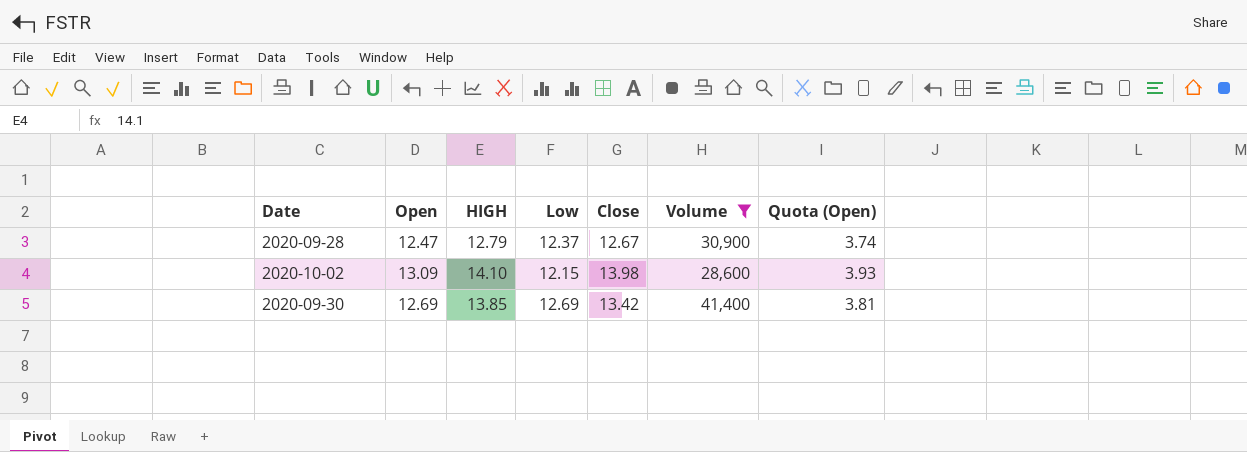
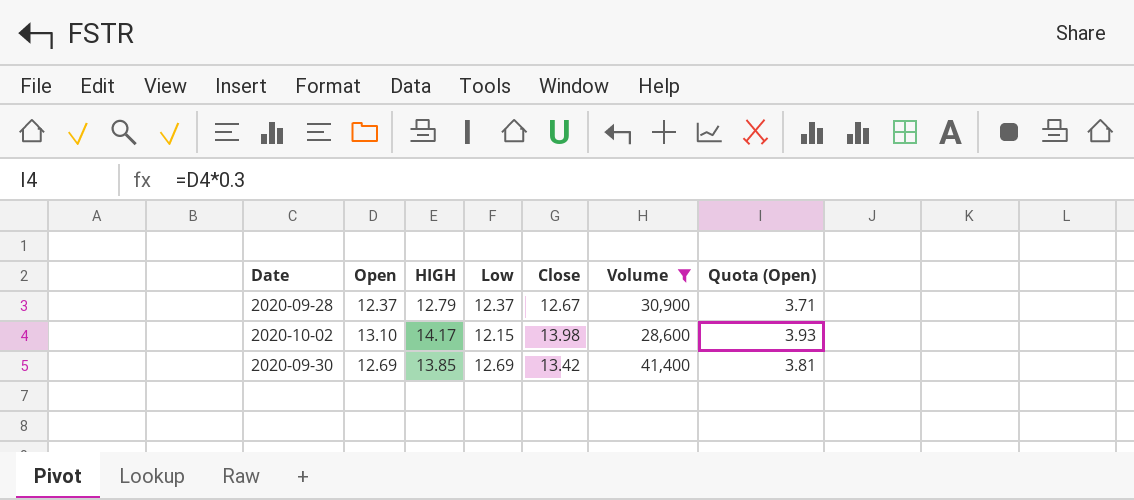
2020-09-28 | Open: 12.47 -> 12.37
2020-09-28 | Quota (Open): 3.74 -> 3.71
2020-10-02 | Open: 13.09 -> 13.10
2020-10-02 | HIGH: 14.10 -> 14.17

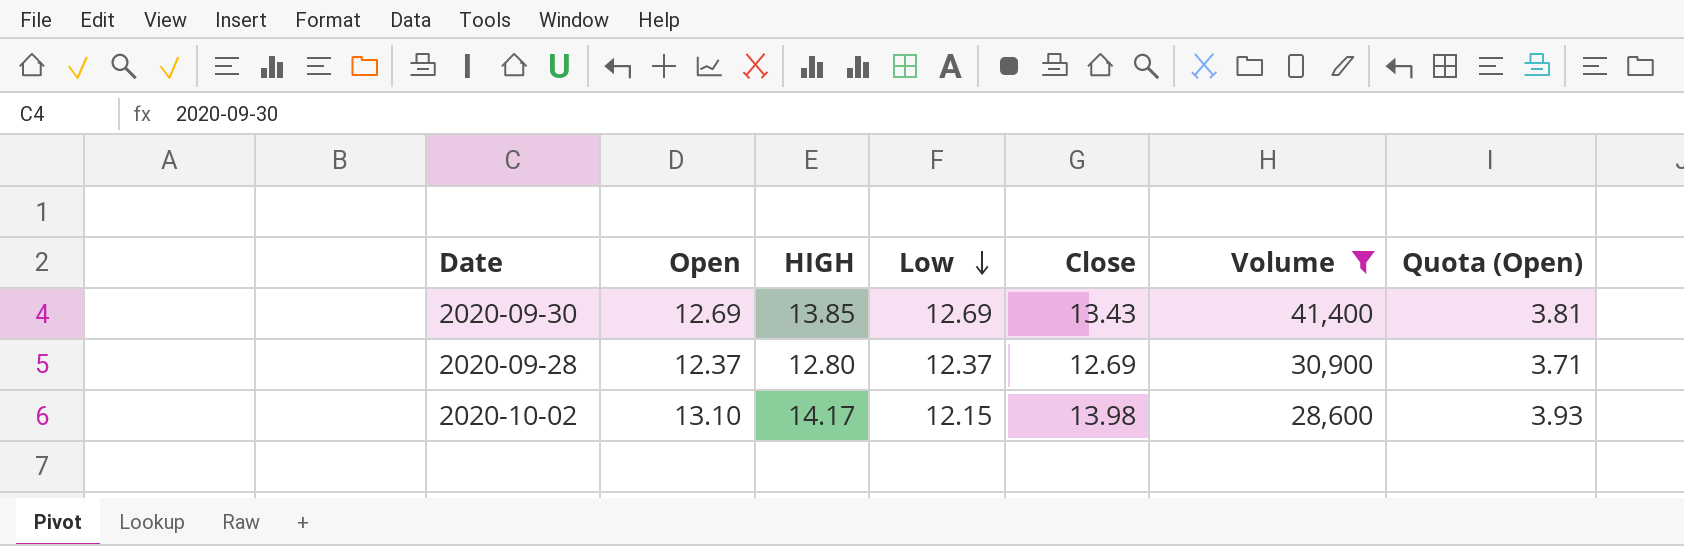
row order: none -> Low descending
2020-09-30 | Close: 13.42 -> 13.43
2020-09-28 | HIGH: 12.79 -> 12.80
2020-09-28 | Close: 12.67 -> 12.69

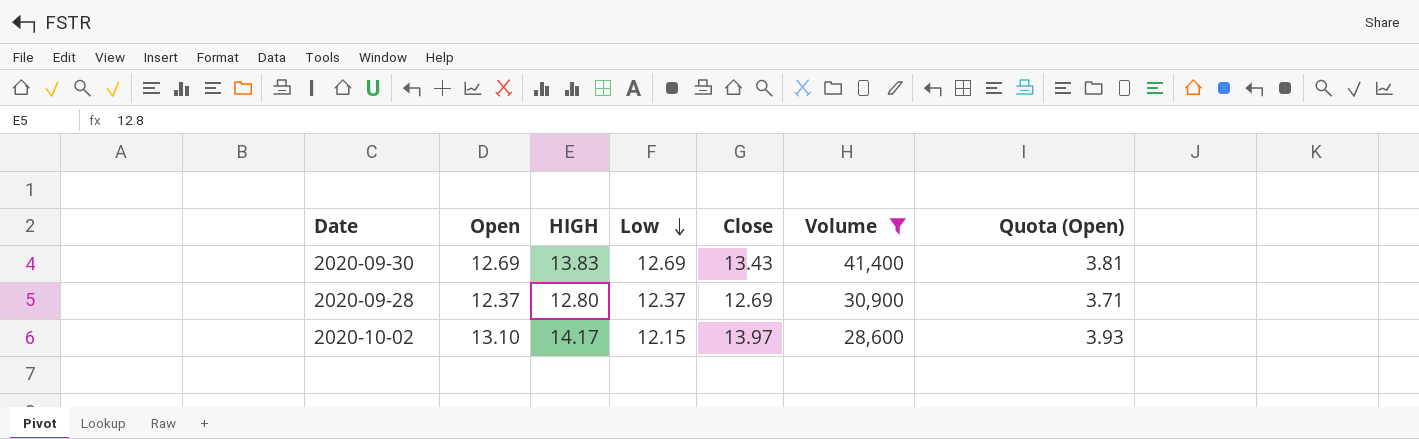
2020-09-30 | HIGH: 13.85 -> 13.83
2020-10-02 | Close: 13.98 -> 13.97

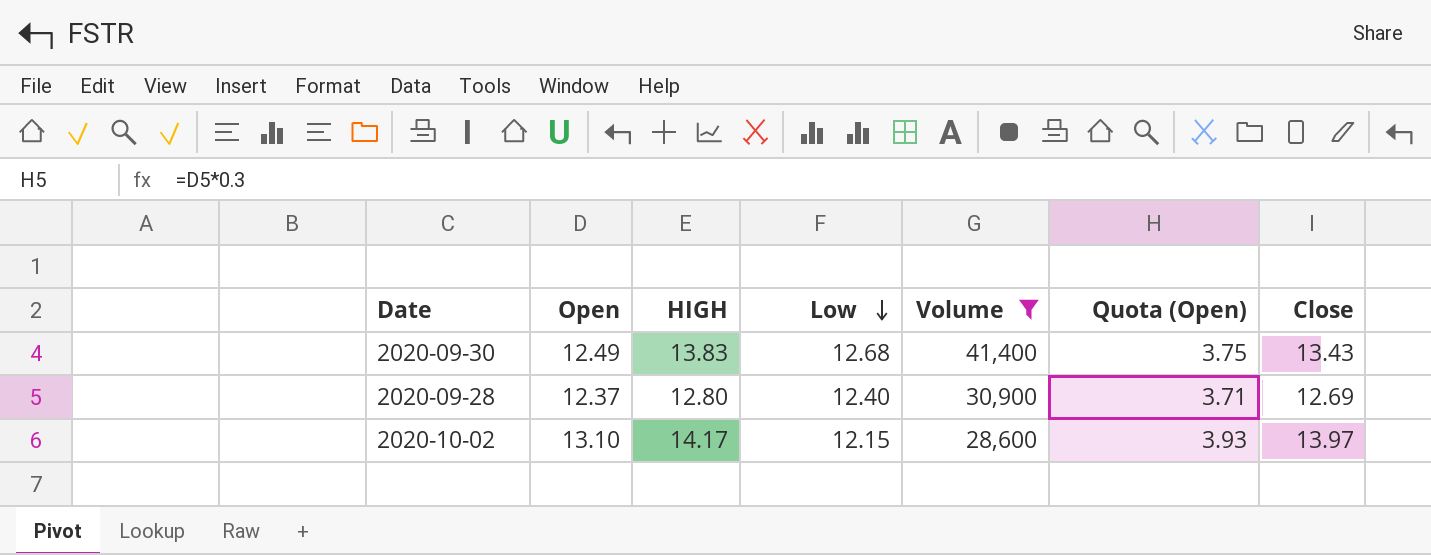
column Close | position: 5 -> 7
2020-09-30 | Open: 12.69 -> 12.49
2020-09-30 | Low: 12.69 -> 12.68
2020-09-30 | Quota (Open): 3.81 -> 3.75
2020-09-28 | Low: 12.37 -> 12.40

